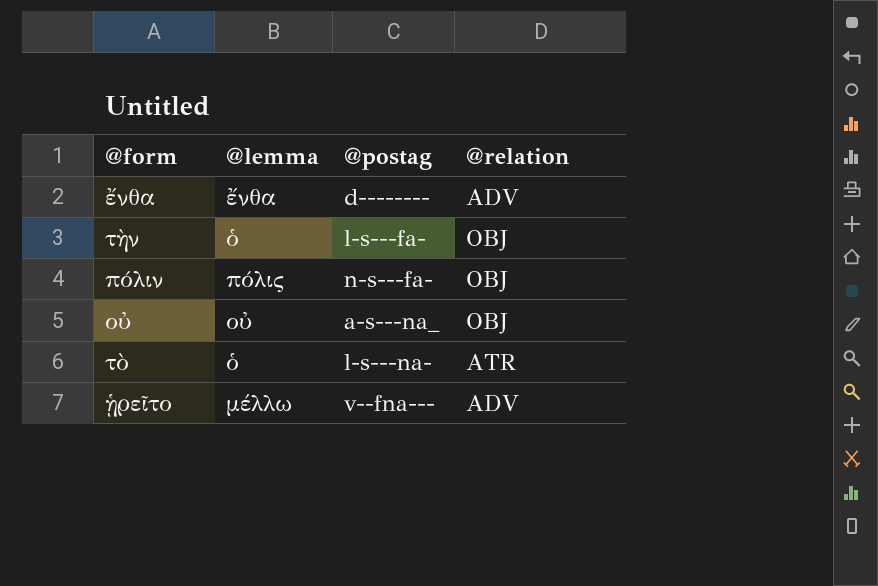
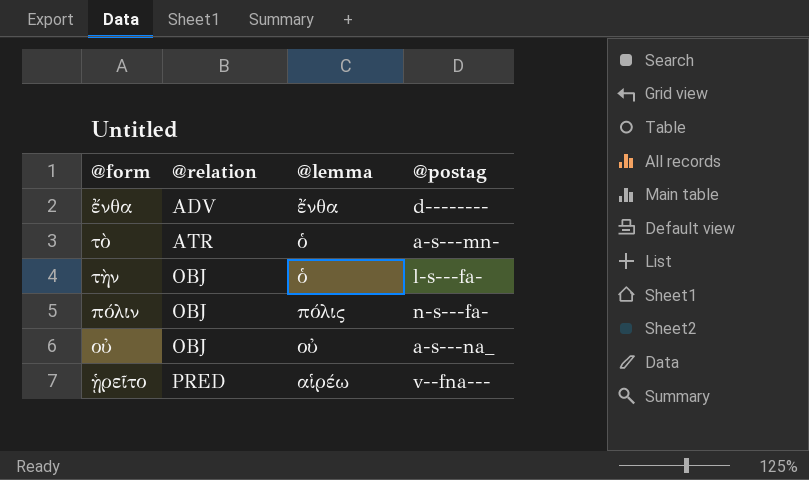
row order: none -> @relation ascending
column @relation | position: 4 -> 2
τὸ | @postag: l-s---na- -> a-s---mn-
ᾑρεῖτο | @relation: ADV -> PRED
ᾑρεῖτο | @lemma: μέλλω -> αἱρέω

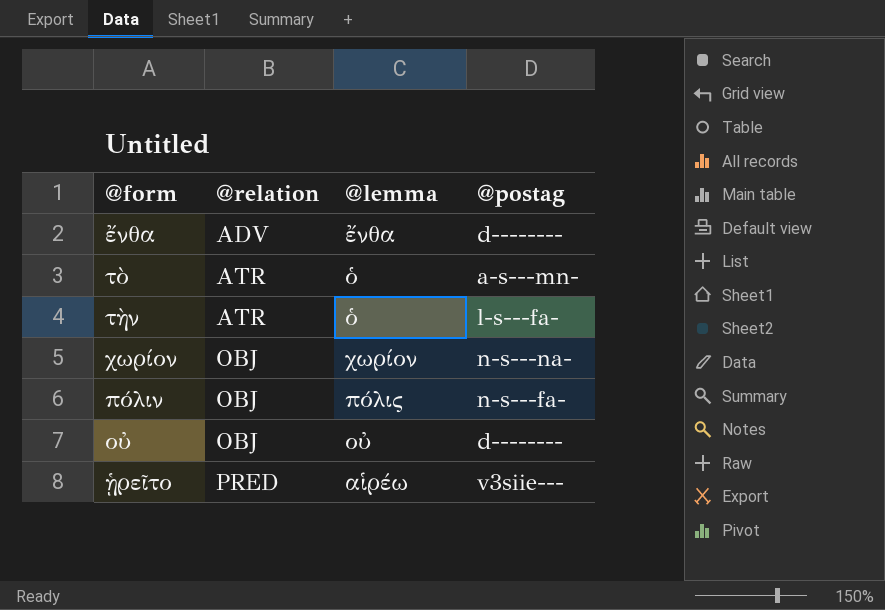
τὴν | @relation: OBJ -> ATR
row χωρίον: none -> OBJ | χωρίον | n-s---na-
οὐ | @postag: a-s---na_ -> d--------
ᾑρεῖτο | @postag: v--fna--- -> v3siie---

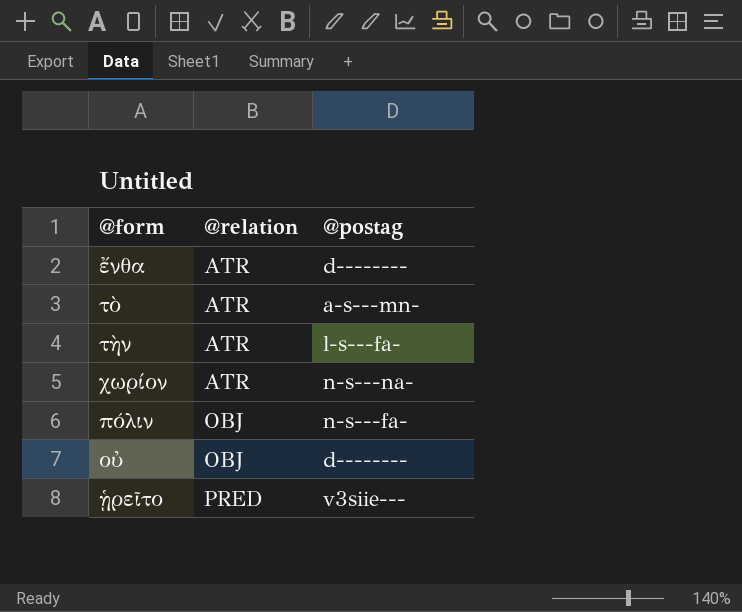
column @lemma | position: 3 -> none
ἔνθα | @relation: ADV -> ATR
χωρίον | @relation: OBJ -> ATR

